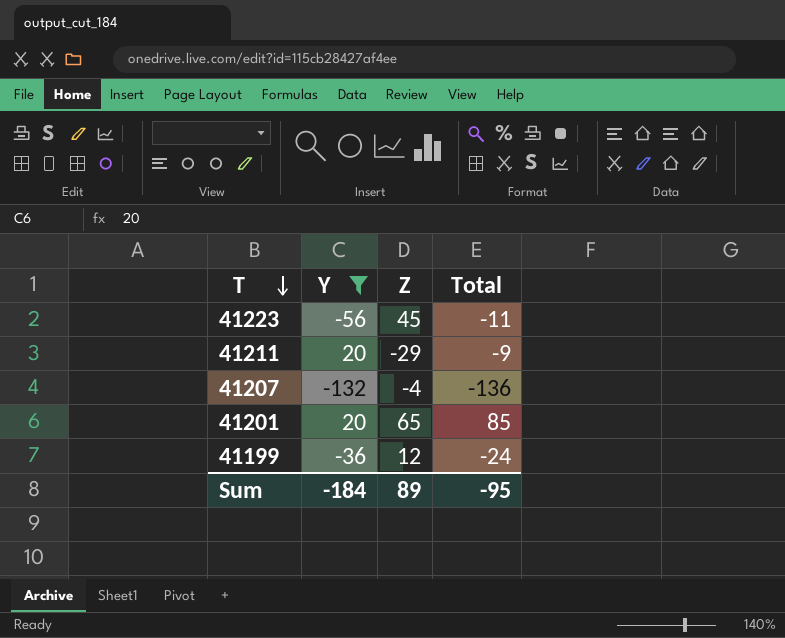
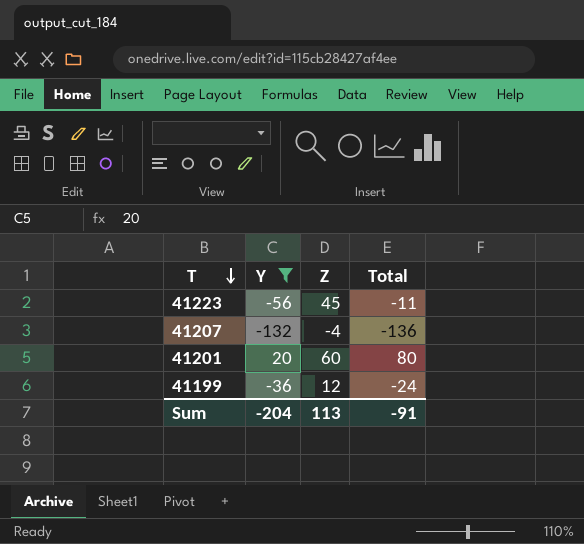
row 41211: 20 | -29 | -9 -> none
41201 | Z: 65 -> 60
41201 | Total: 85 -> 80
Sum | Y: -184 -> -204
Sum | Z: 89 -> 113
Sum | Total: -95 -> -91

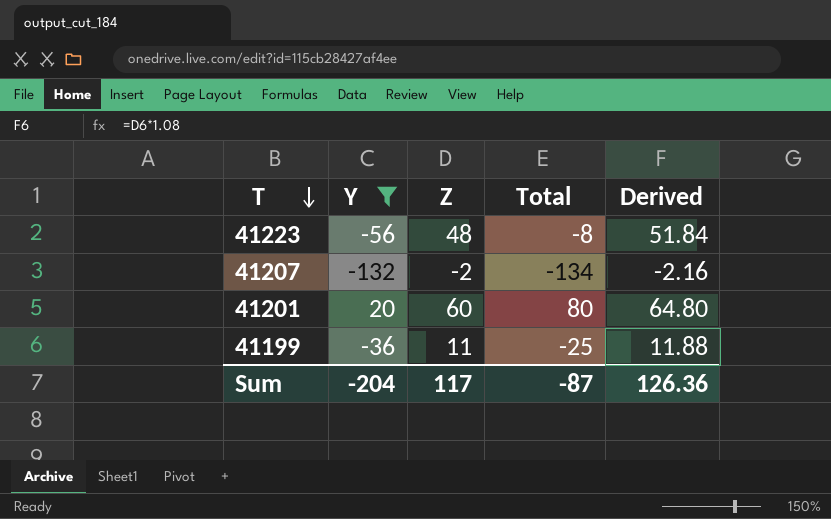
column Derived | formula: none -> [Z] * 1.08
41223 | Z: 45 -> 48
41223 | Total: -11 -> -8
41207 | Z: -4 -> -2
41207 | Total: -136 -> -134
41199 | Z: 12 -> 11
41199 | Total: -24 -> -25
Sum | Z: 113 -> 117
Sum | Total: -91 -> -87

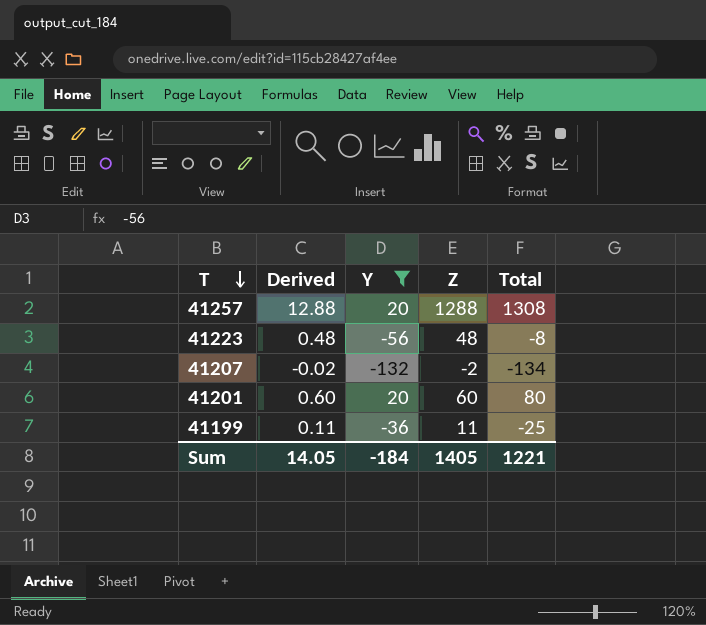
column Derived | formula: [Z] * 1.08 -> [Z] * 0.01
column Derived | position: 5 -> 2
row 41257: none -> 12.88 | 20 | 1288 | 1308
Sum | Derived: 126.36 -> 14.05
Sum | Y: -204 -> -184
Sum | Z: 117 -> 1405
Sum | Total: -87 -> 1221

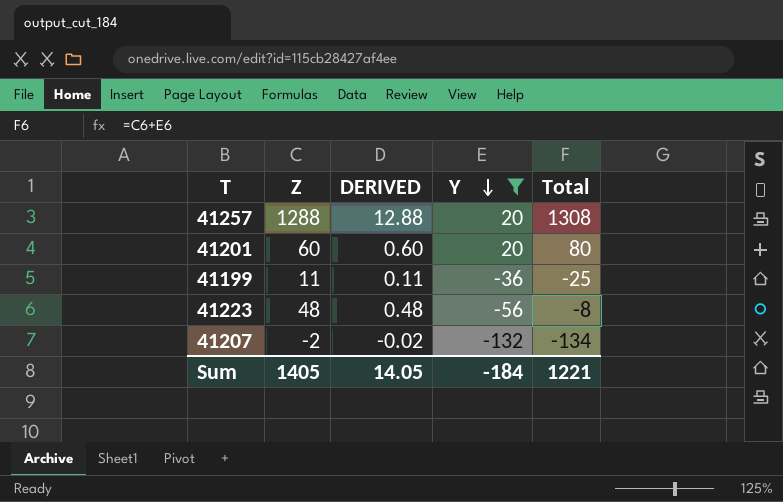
row order: T descending -> Y descending
column Z | position: 4 -> 2
column name: Derived -> DERIVED

